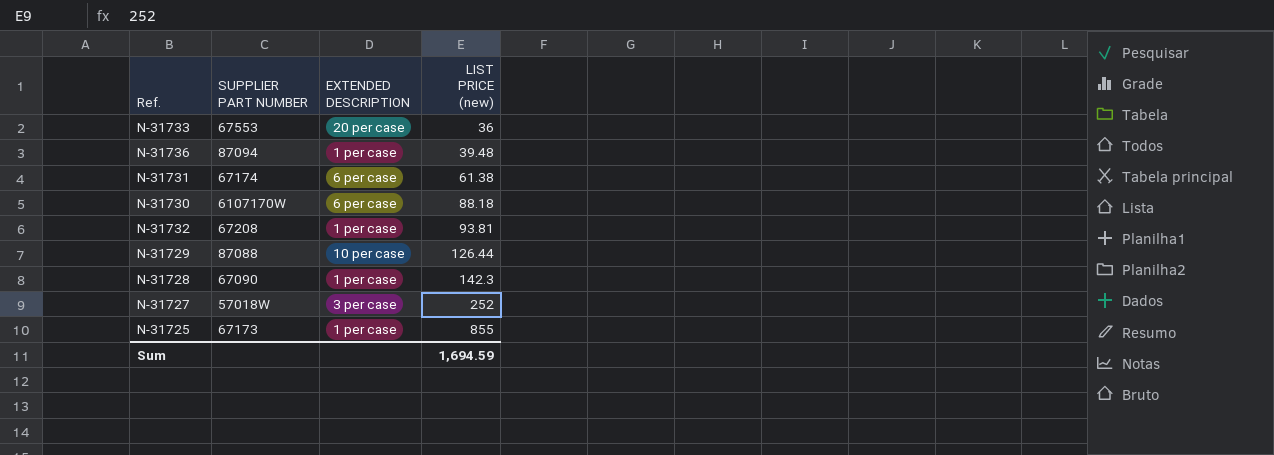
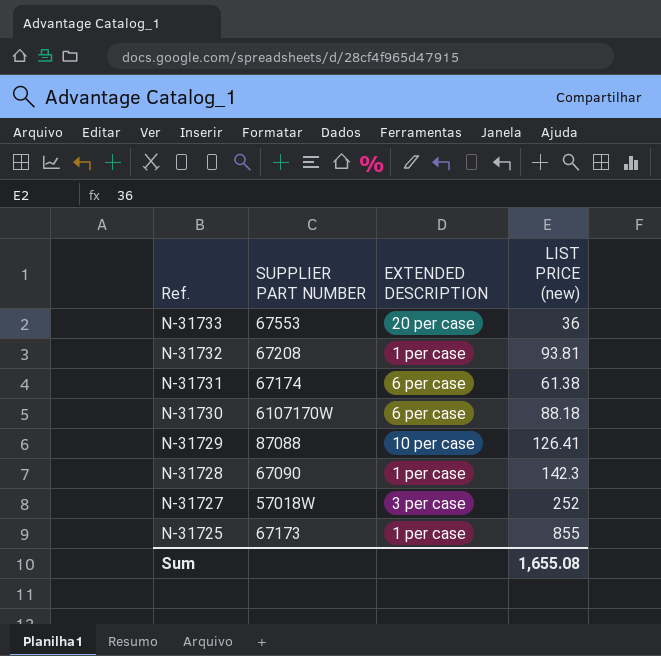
row order: LIST PRICE (new) ascending -> Ref. descending
row N-31736: 87094 | 1 per case | 39.48 -> none
N-31729 | LIST PRICE (new): 126.44 -> 126.41
Sum | LIST PRICE (new): 1,694.59 -> 1,655.08

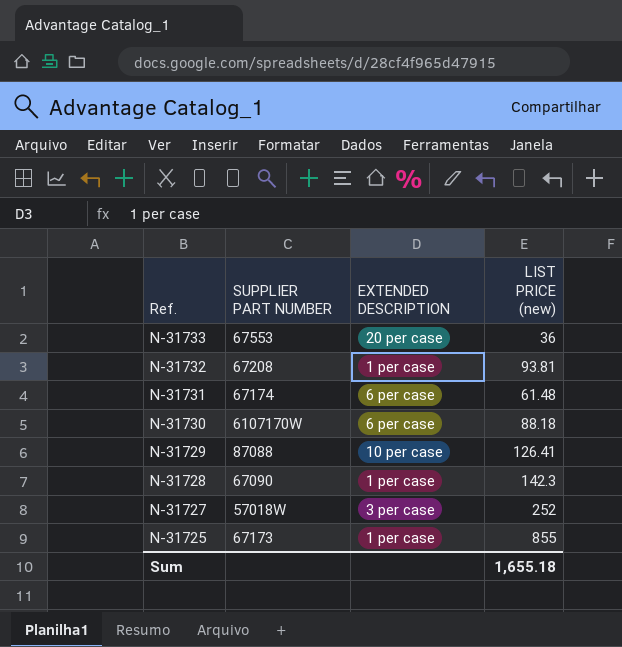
N-31731 | LIST PRICE (new): 61.38 -> 61.48
Sum | LIST PRICE (new): 1,655.08 -> 1,655.18

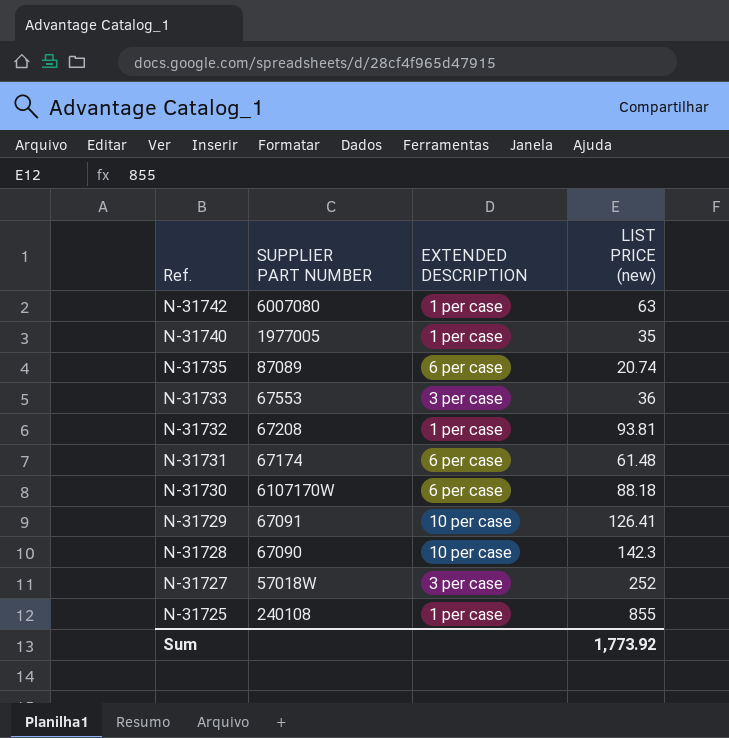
row N-31742: none -> 6007080 | 1 per case | 63
row N-31740: none -> 1977005 | 1 per case | 35
row N-31735: none -> 87089 | 6 per case | 20.74
N-31733 | EXTENDED DESCRIPTION: 20 per case -> 3 per case
N-31729 | SUPPLIER PART NUMBER: 87088 -> 67091
N-31728 | EXTENDED DESCRIPTION: 1 per case -> 10 per case
N-31725 | SUPPLIER PART NUMBER: 67173 -> 240108
Sum | LIST PRICE (new): 1,655.18 -> 1,773.92

